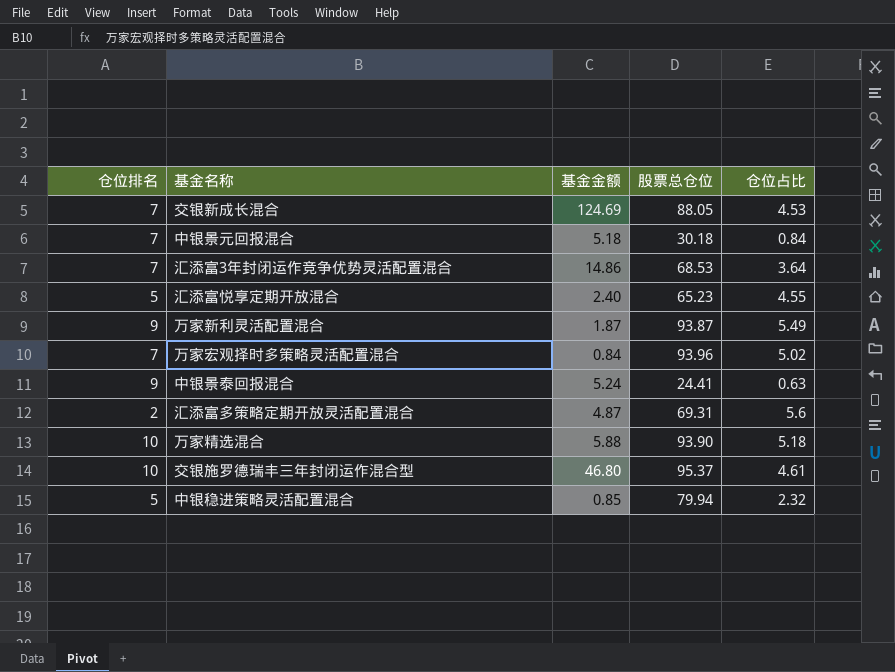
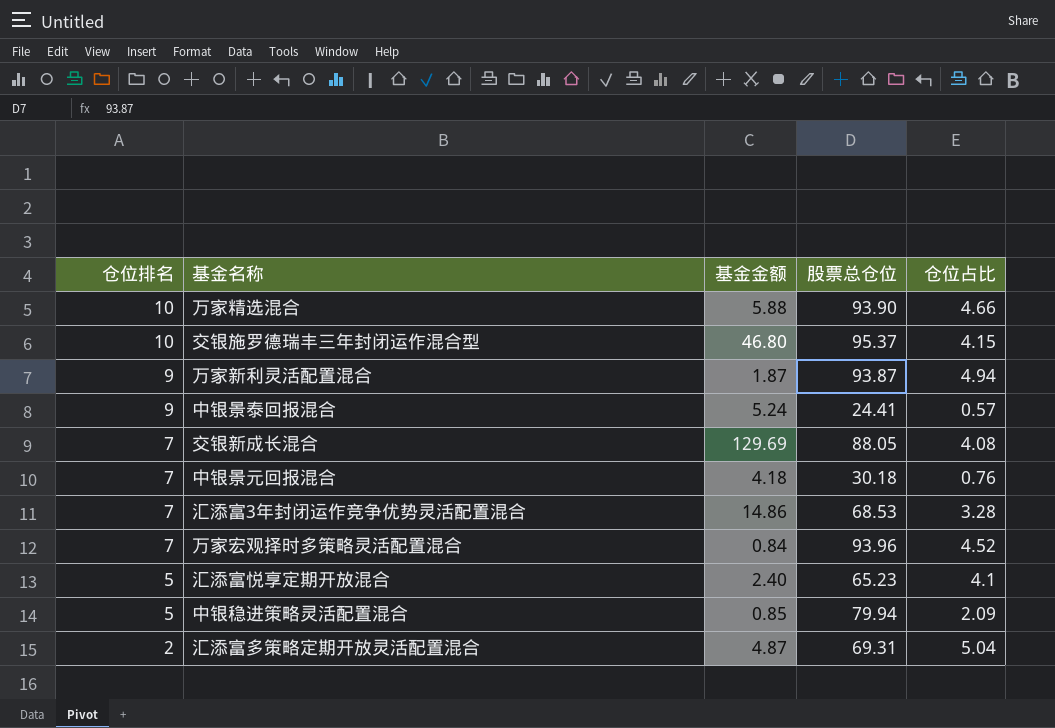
row order: none -> 仓位排名 descending
万家精选混合 | 仓位占比: 5.18 -> 4.66
交银施罗德瑞丰三年封闭运作混合型 | 仓位占比: 4.61 -> 4.15
万家新利灵活配置混合 | 仓位占比: 5.49 -> 4.94
中银景泰回报混合 | 仓位占比: 0.63 -> 0.57
交银新成长混合 | 基金金额: 124.69 -> 129.69
交银新成长混合 | 仓位占比: 4.53 -> 4.08
中银景元回报混合 | 基金金额: 5.18 -> 4.18
中银景元回报混合 | 仓位占比: 0.84 -> 0.76
汇添富3年封闭运作竞争优势灵活配置混合 | 仓位占比: 3.64 -> 3.28
万家宏观择时多策略灵活配置混合 | 仓位占比: 5.02 -> 4.52
汇添富悦享定期开放混合 | 仓位占比: 4.55 -> 4.1
中银稳进策略灵活配置混合 | 仓位占比: 2.32 -> 2.09
汇添富多策略定期开放灵活配置混合 | 仓位占比: 5.6 -> 5.04

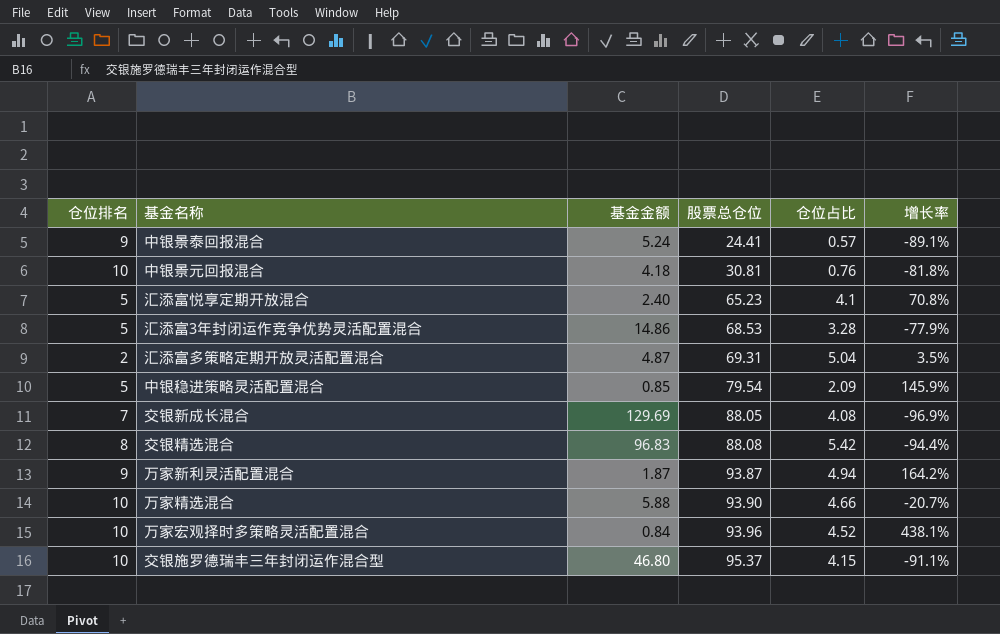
row order: 仓位排名 descending -> 股票总仓位 ascending
column 增长率 | formula: none -> ([仓位占比] - [基金金额]) / [基金金额]
中银景元回报混合 | 仓位排名: 7 -> 10
中银景元回报混合 | 股票总仓位: 30.18 -> 30.81
汇添富3年封闭运作竞争优势灵活配置混合 | 仓位排名: 7 -> 5
中银稳进策略灵活配置混合 | 股票总仓位: 79.94 -> 79.54
row 交银精选混合: none -> 8 | 96.83 | 88.08 | 5.42 | -94.4%
万家宏观择时多策略灵活配置混合 | 仓位排名: 7 -> 10

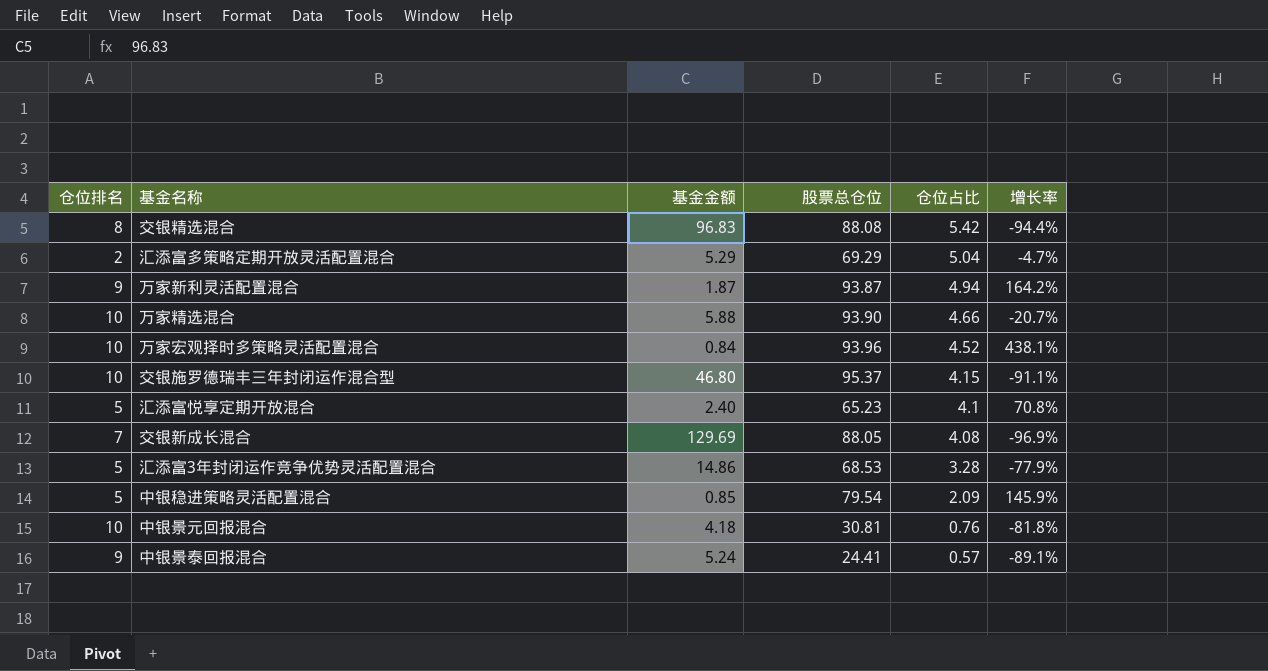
row order: 股票总仓位 ascending -> 仓位占比 descending
汇添富多策略定期开放灵活配置混合 | 基金金额: 4.87 -> 5.29
汇添富多策略定期开放灵活配置混合 | 股票总仓位: 69.31 -> 69.29
汇添富多策略定期开放灵活配置混合 | 增长率: 3.5% -> -4.7%

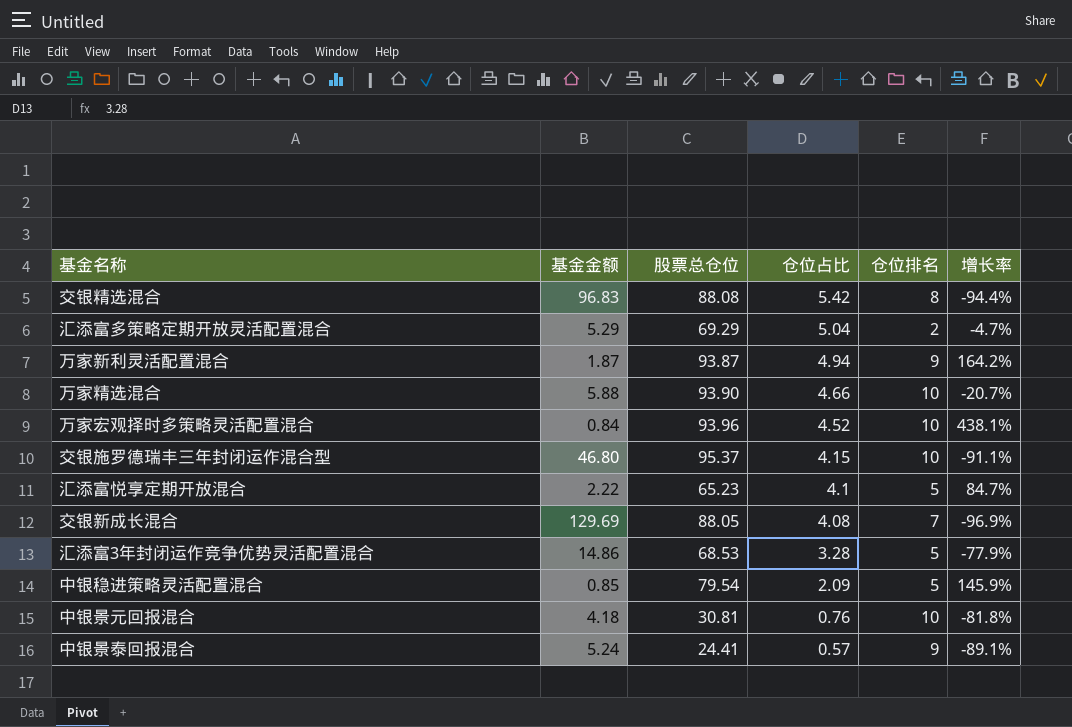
column 仓位排名 | position: 1 -> 5
汇添富悦享定期开放混合 | 基金金额: 2.40 -> 2.22
汇添富悦享定期开放混合 | 增长率: 70.8% -> 84.7%

